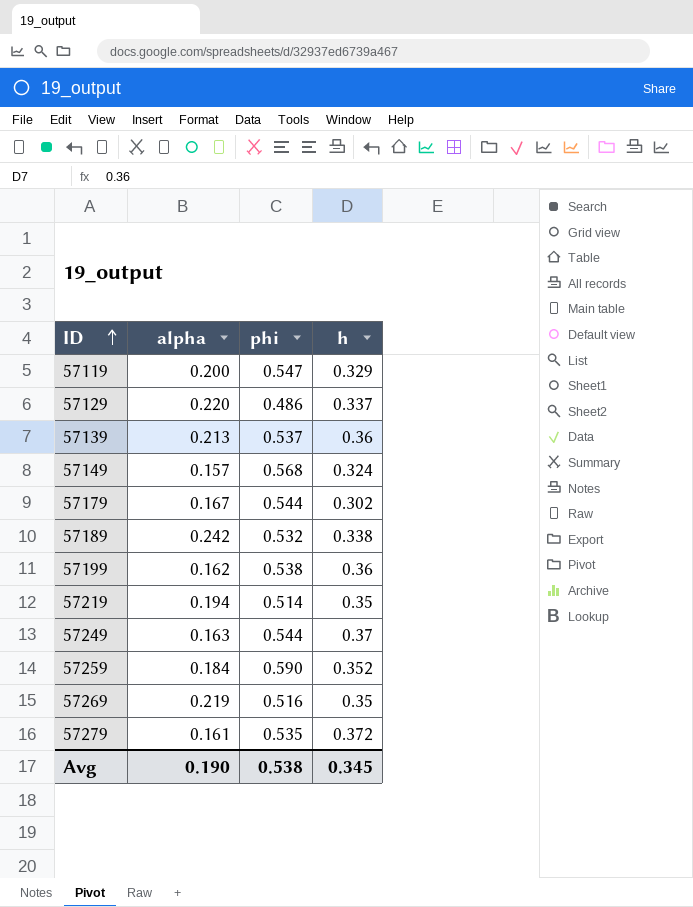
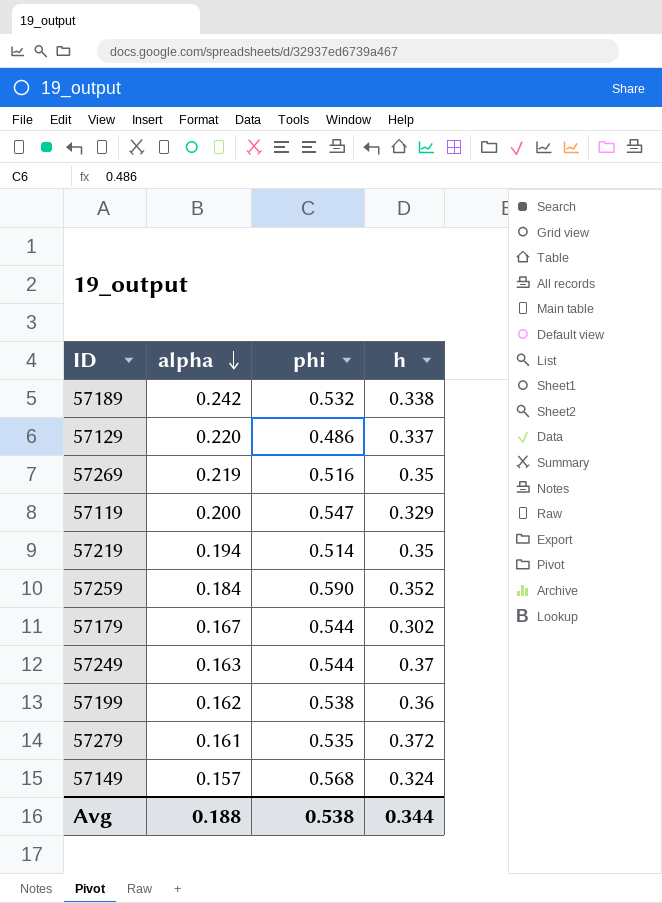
row order: ID ascending -> alpha descending
row 57139: 0.213 | 0.537 | 0.36 -> none
Avg | alpha: 0.190 -> 0.188
Avg | h: 0.345 -> 0.344

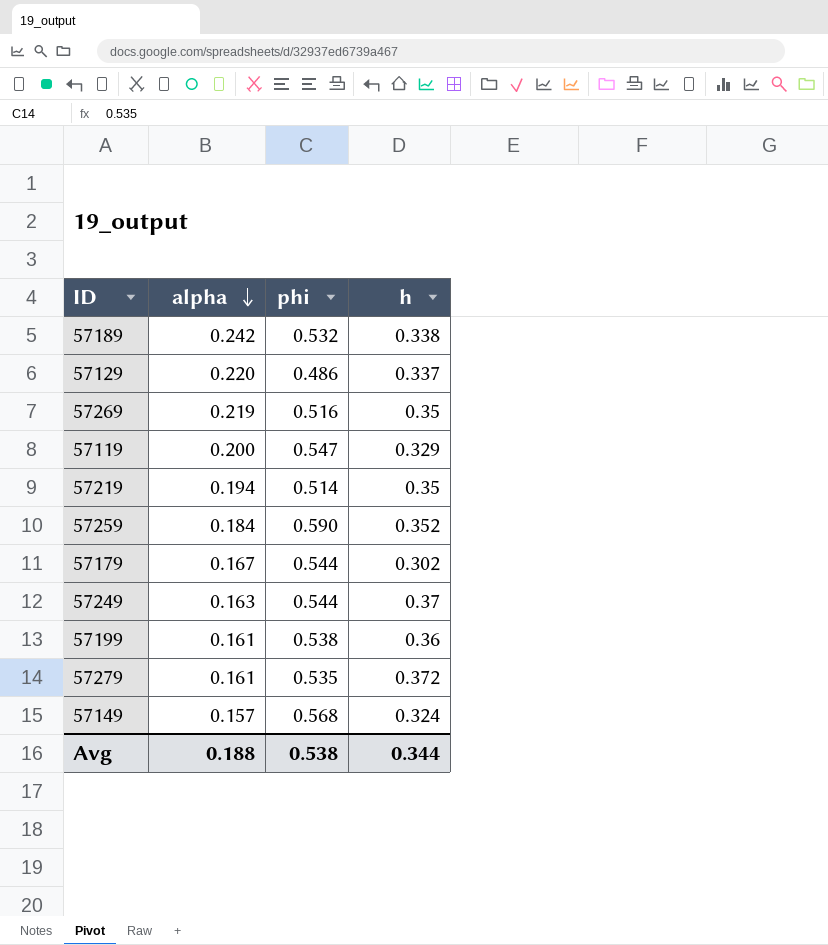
57199 | alpha: 0.162 -> 0.161

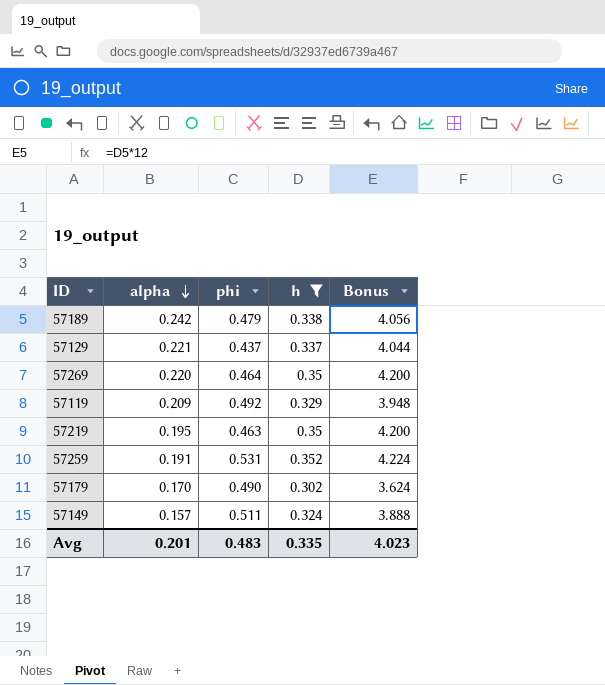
filter: none -> h <= 0.352
column Bonus | formula: none -> [h] * 12
57189 | phi: 0.532 -> 0.479
57129 | alpha: 0.220 -> 0.221
57129 | phi: 0.486 -> 0.437
57269 | alpha: 0.219 -> 0.220
57269 | phi: 0.516 -> 0.464
57119 | alpha: 0.200 -> 0.209
57119 | phi: 0.547 -> 0.492
57219 | alpha: 0.194 -> 0.195
57219 | phi: 0.514 -> 0.463
57259 | alpha: 0.184 -> 0.191
57259 | phi: 0.590 -> 0.531
57179 | alpha: 0.167 -> 0.170
57179 | phi: 0.544 -> 0.490
57149 | phi: 0.568 -> 0.511
Avg | alpha: 0.188 -> 0.201
Avg | phi: 0.538 -> 0.483
Avg | h: 0.344 -> 0.335

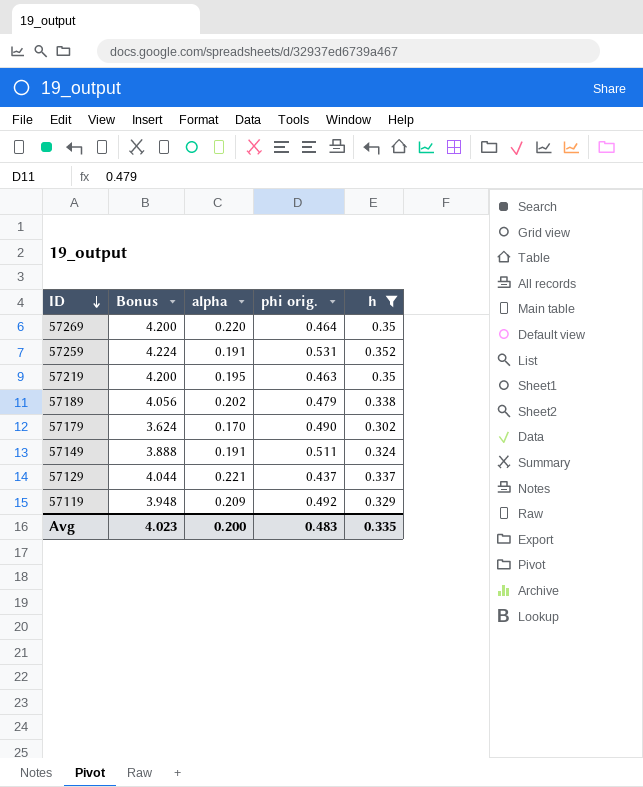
row order: alpha descending -> ID descending
column Bonus | position: 5 -> 2
column name: phi -> phi orig.
57189 | alpha: 0.242 -> 0.202
57149 | alpha: 0.157 -> 0.191
Avg | alpha: 0.201 -> 0.200

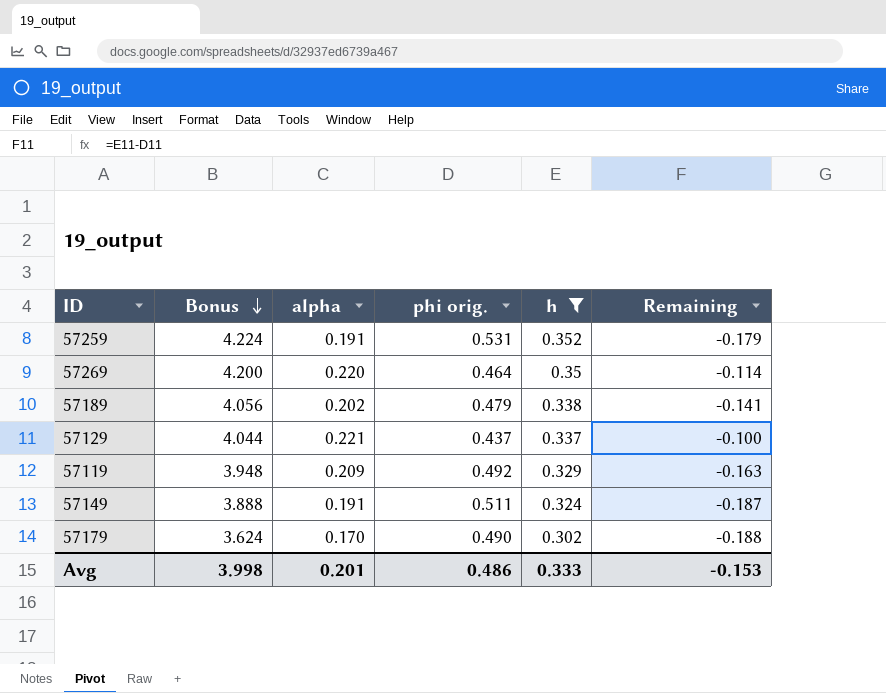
row order: ID descending -> Bonus descending
column Remaining | formula: none -> [h] - [phi orig.]
row 57219: 4.200 | 0.195 | 0.463 | 0.35 -> none
Avg | Bonus: 4.023 -> 3.998
Avg | alpha: 0.200 -> 0.201
Avg | phi orig.: 0.483 -> 0.486
Avg | h: 0.335 -> 0.333

